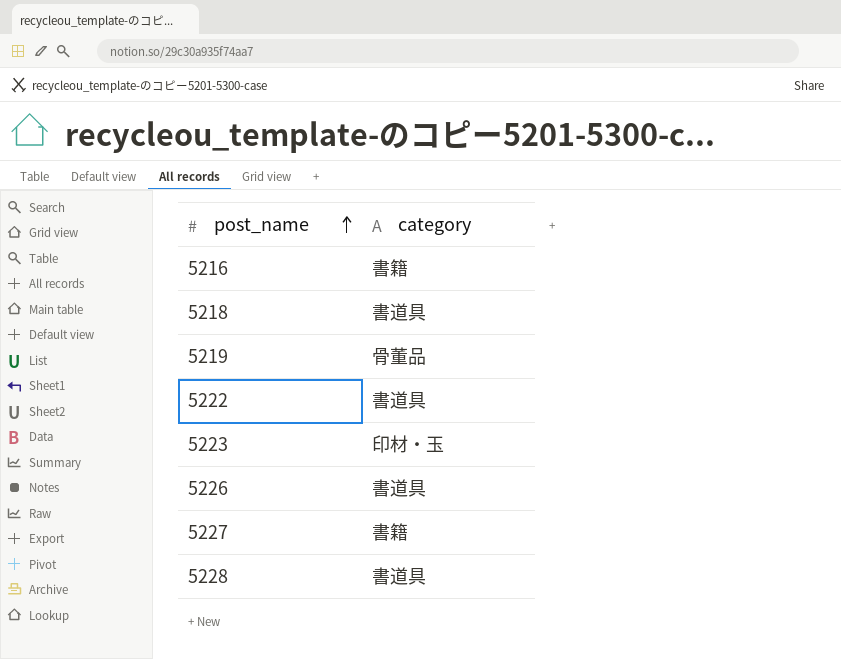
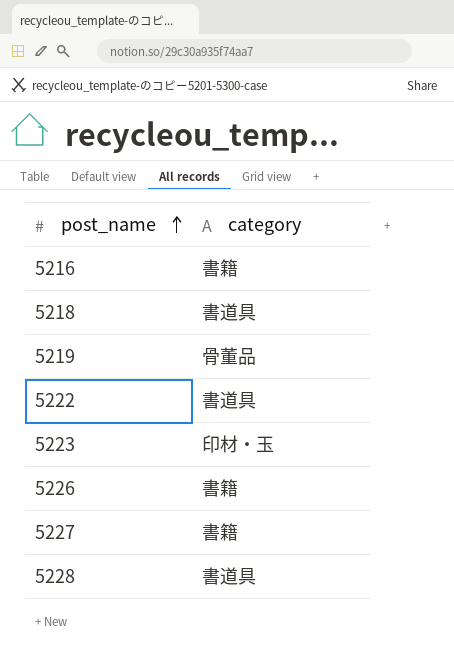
5226 | category: 書道具 -> 書籍

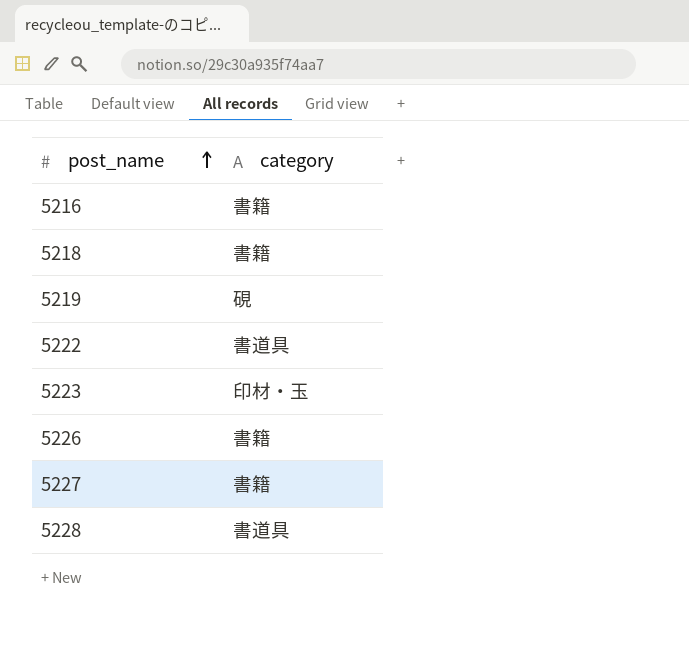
5218 | category: 書道具 -> 書籍
5219 | category: 骨董品 -> 硯

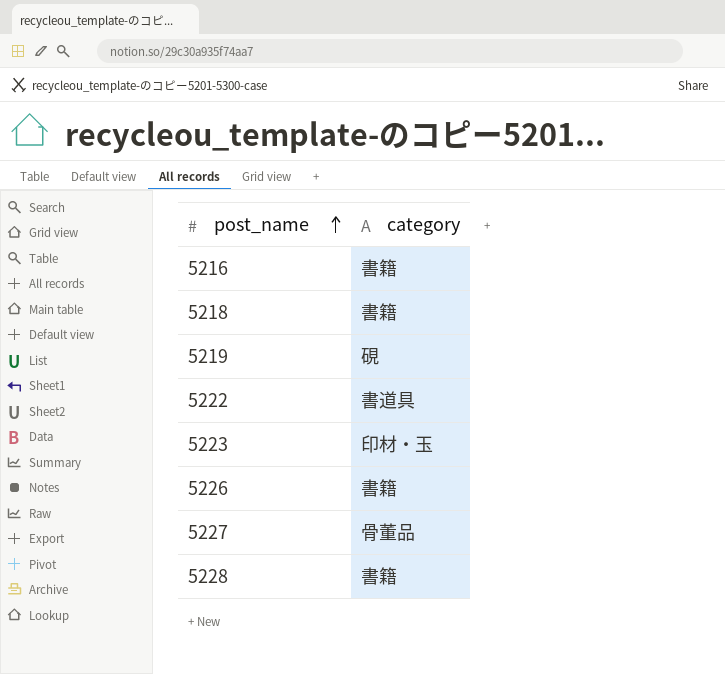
5227 | category: 書籍 -> 骨董品
5228 | category: 書道具 -> 書籍

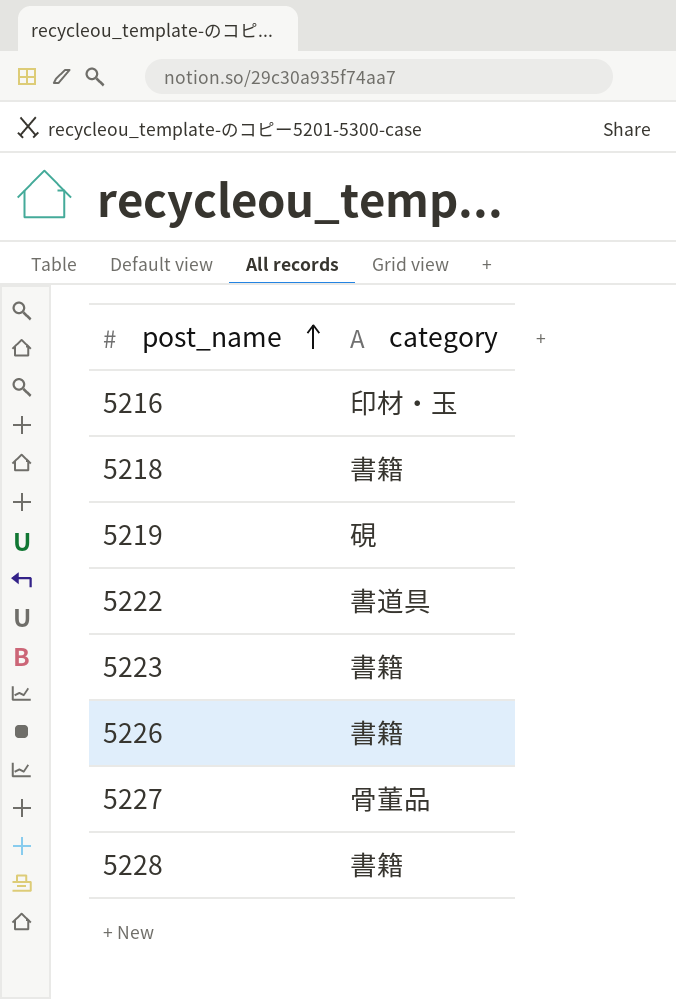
5216 | category: 書籍 -> 印材・玉
5223 | category: 印材・玉 -> 書籍

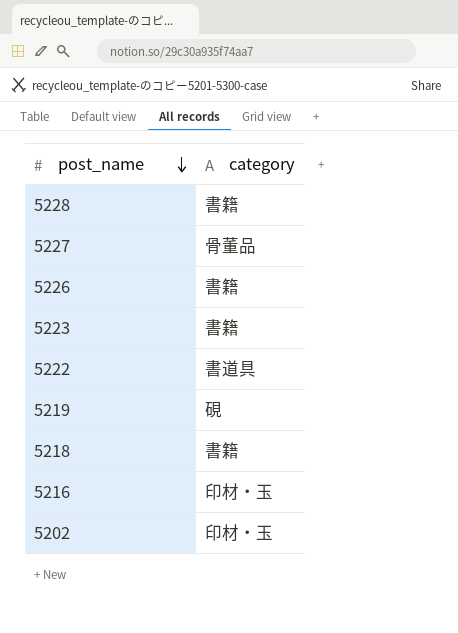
row order: post_name ascending -> post_name descending
row 5202: none -> 印材・玉

